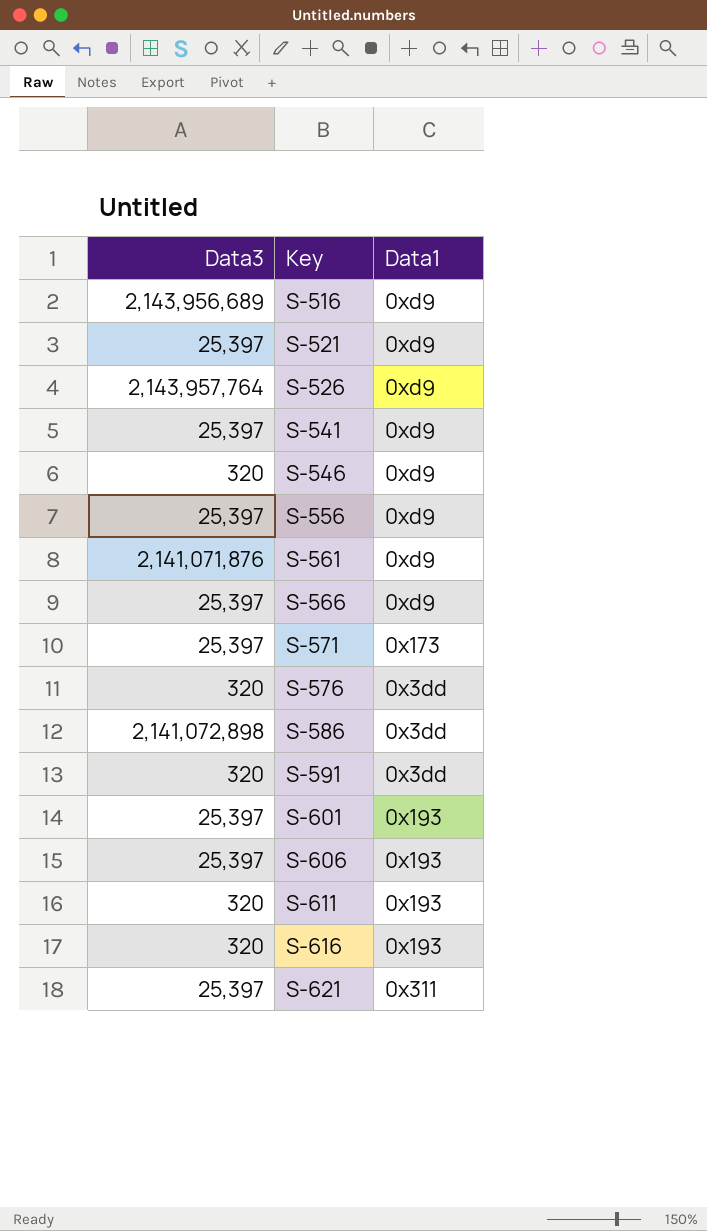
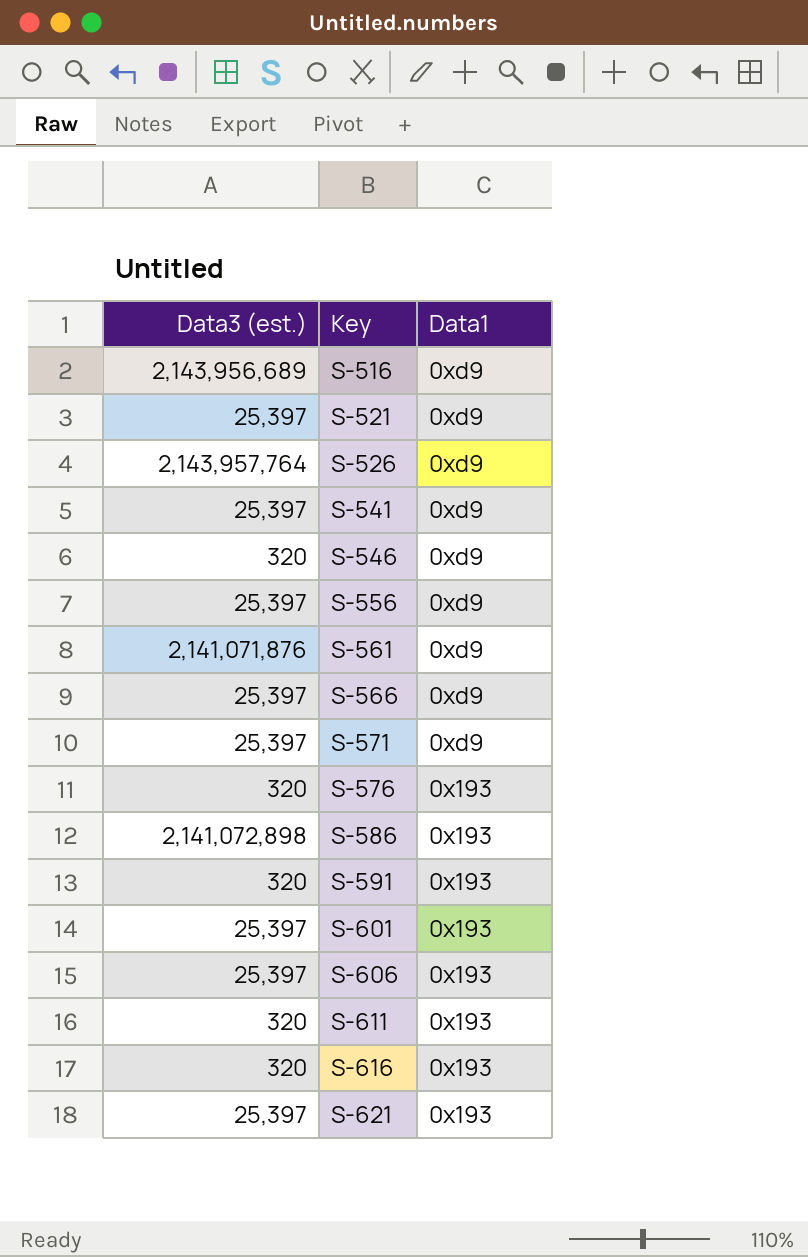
column name: Data3 -> Data3 (est.)
S-571 | Data1: 0x173 -> 0xd9
S-576 | Data1: 0x3dd -> 0x193
S-586 | Data1: 0x3dd -> 0x193
S-591 | Data1: 0x3dd -> 0x193
S-621 | Data1: 0x311 -> 0x193

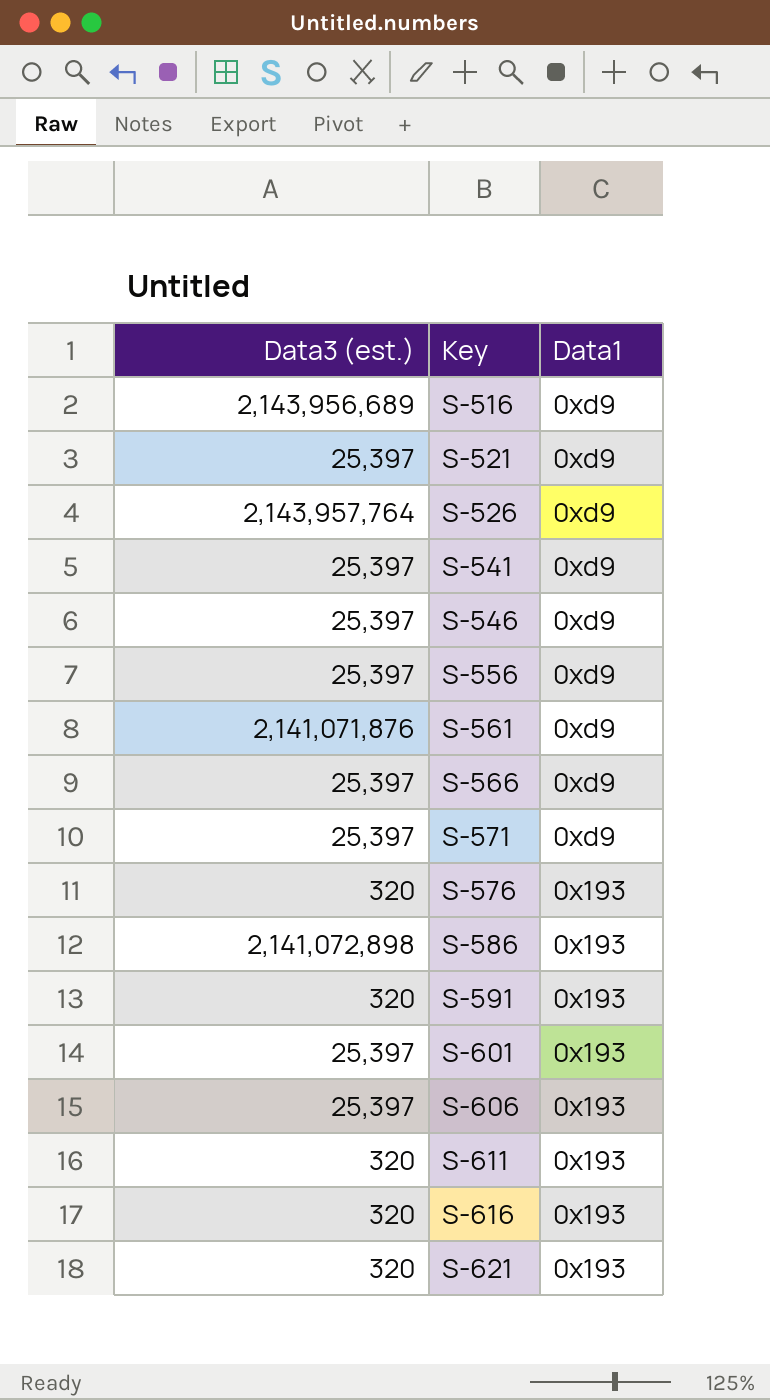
S-546 | Data3 (est.): 320 -> 25,397
S-621 | Data3 (est.): 25,397 -> 320

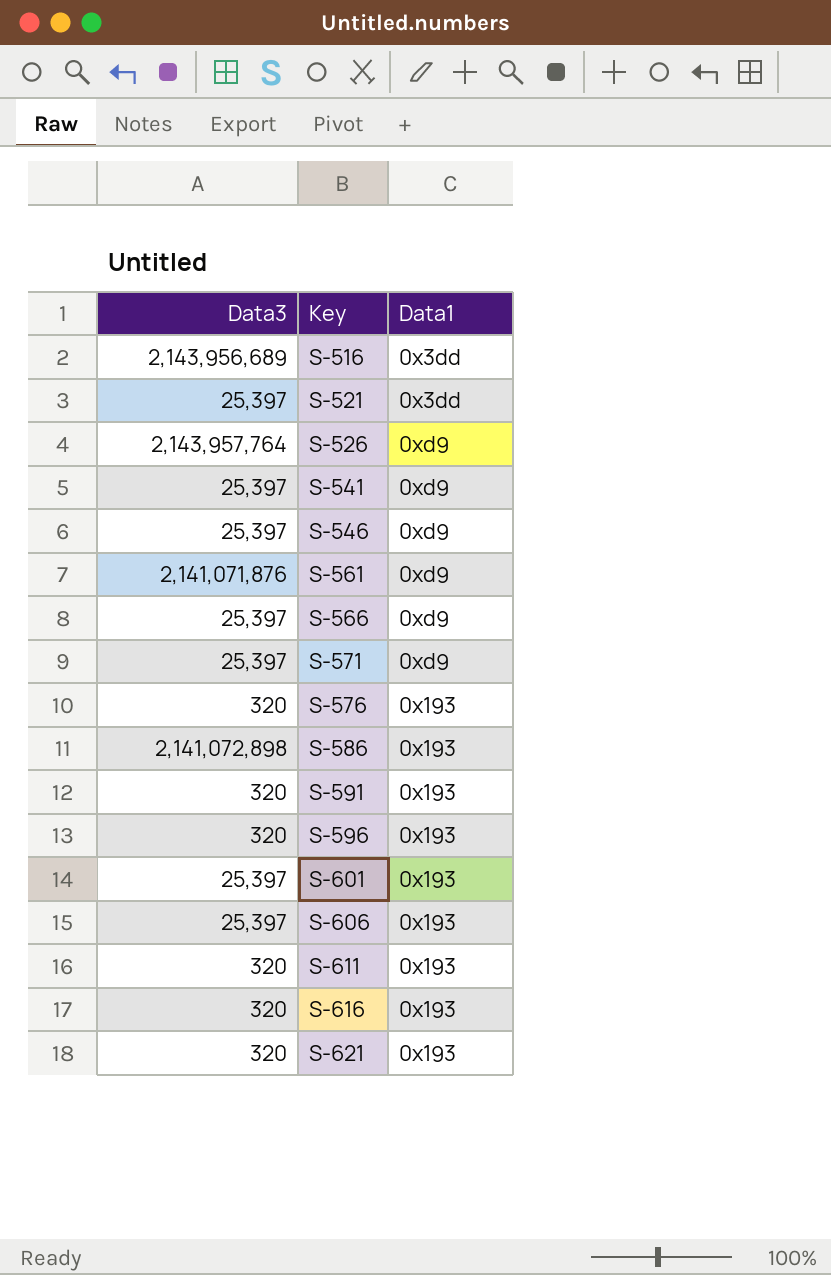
column name: Data3 (est.) -> Data3
row S-556: 25,397 | 0xd9 -> none
S-516 | Data1: 0xd9 -> 0x3dd
S-521 | Data1: 0xd9 -> 0x3dd
row S-596: none -> 320 | 0x193

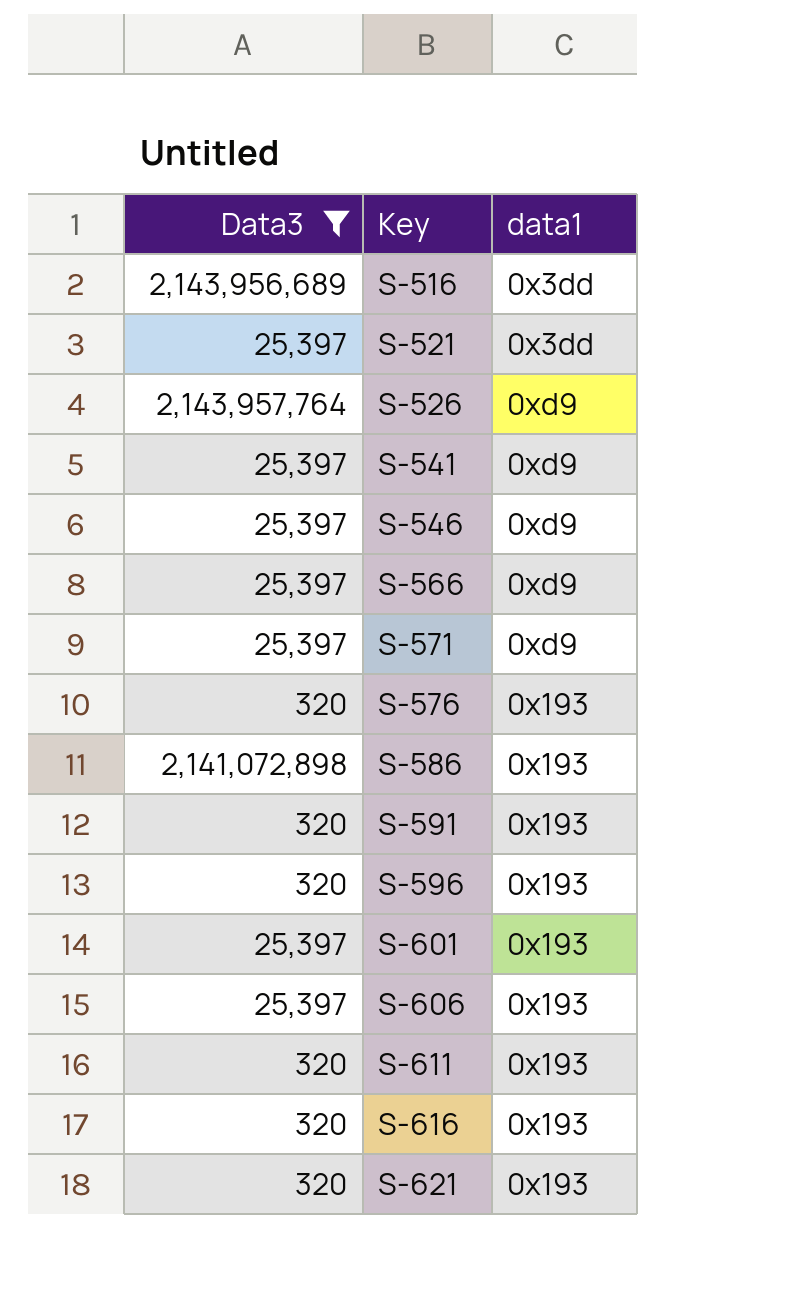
filter: none -> Data3 != 2,141,071,876
column name: Data1 -> data1

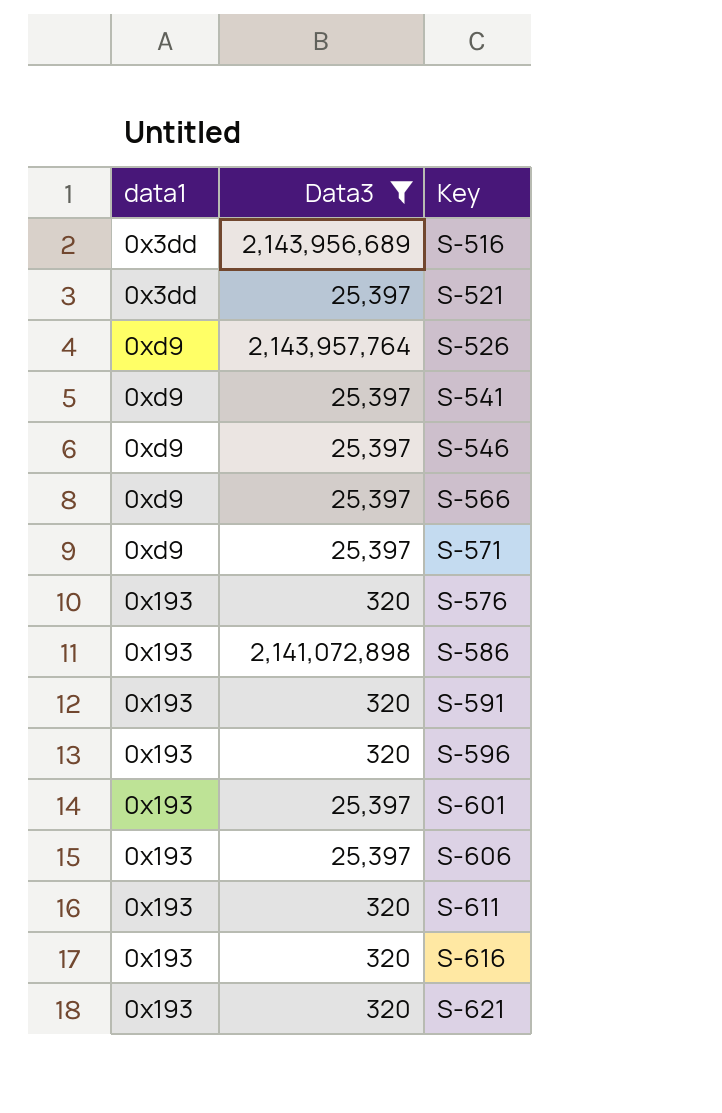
column data1 | position: 3 -> 1

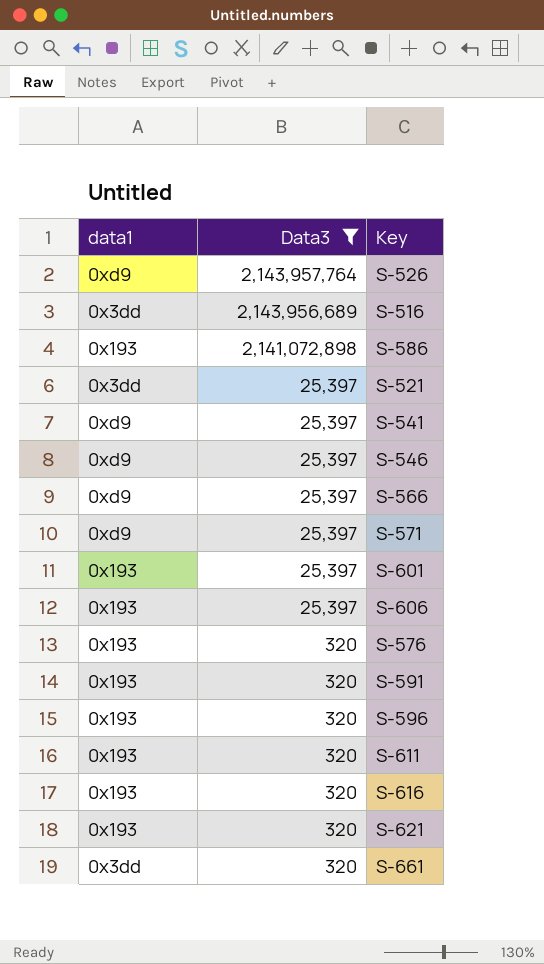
row order: Key ascending -> Data3 descending
row S-661: none -> 0x3dd | 320

